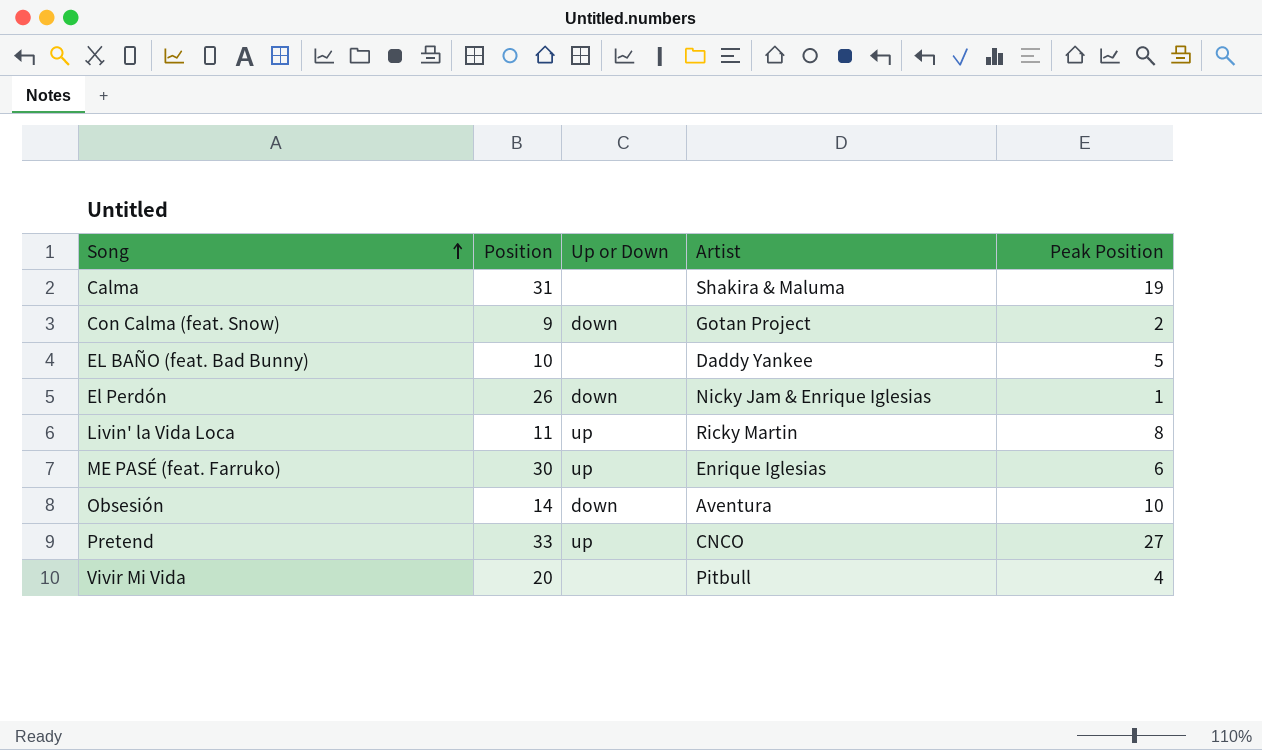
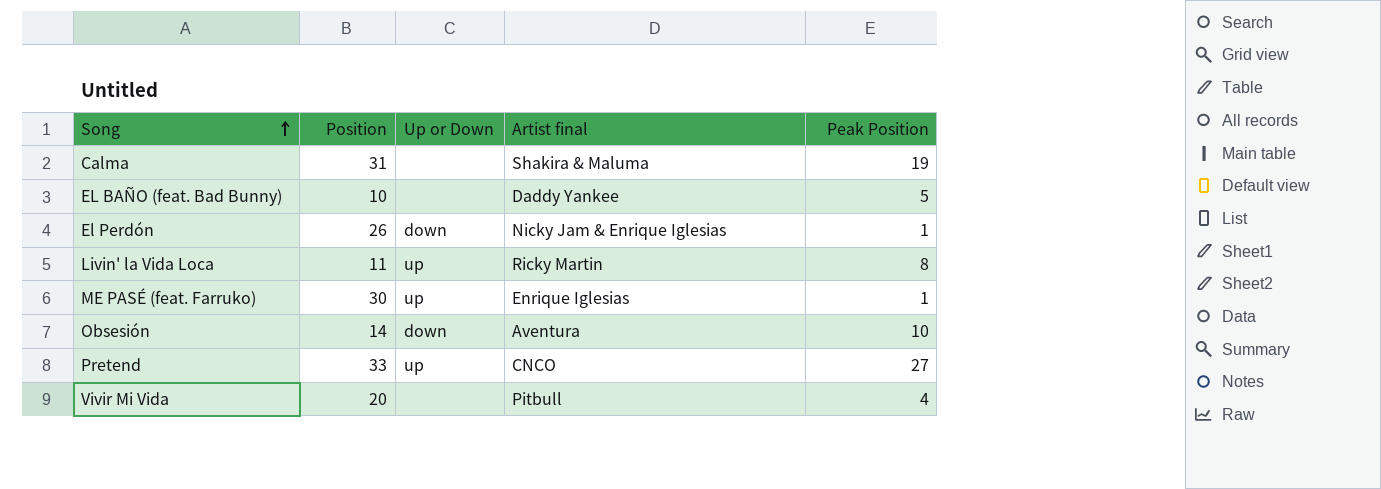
column name: Artist -> Artist final
row Con Calma (feat. Snow): 9 | down | Gotan Project | 2 -> none
ME PASÉ (feat. Farruko) | Peak Position: 6 -> 1

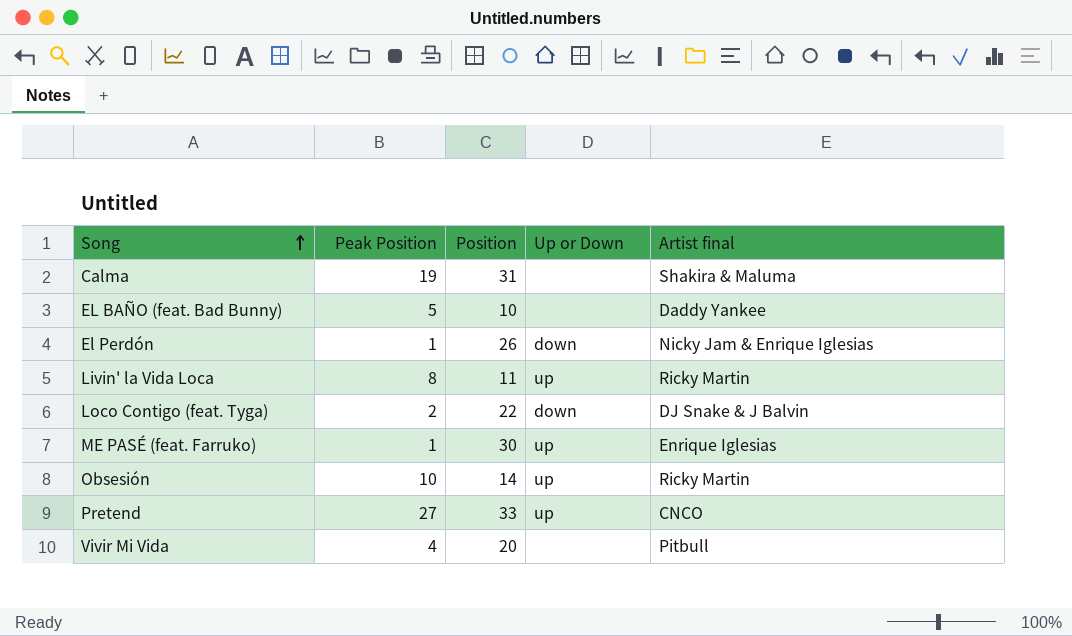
column Peak Position | position: 5 -> 2
row Loco Contigo (feat. Tyga): none -> 2 | 22 | down | DJ Snake & J Balvin
Obsesión | Up or Down: down -> up
Obsesión | Artist final: Aventura -> Ricky Martin

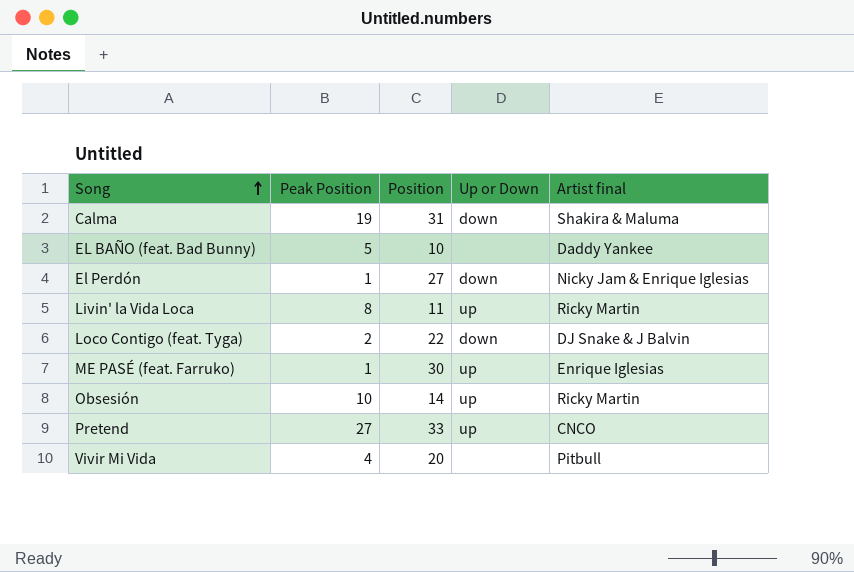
Calma | Up or Down: none -> down
El Perdón | Position: 26 -> 27

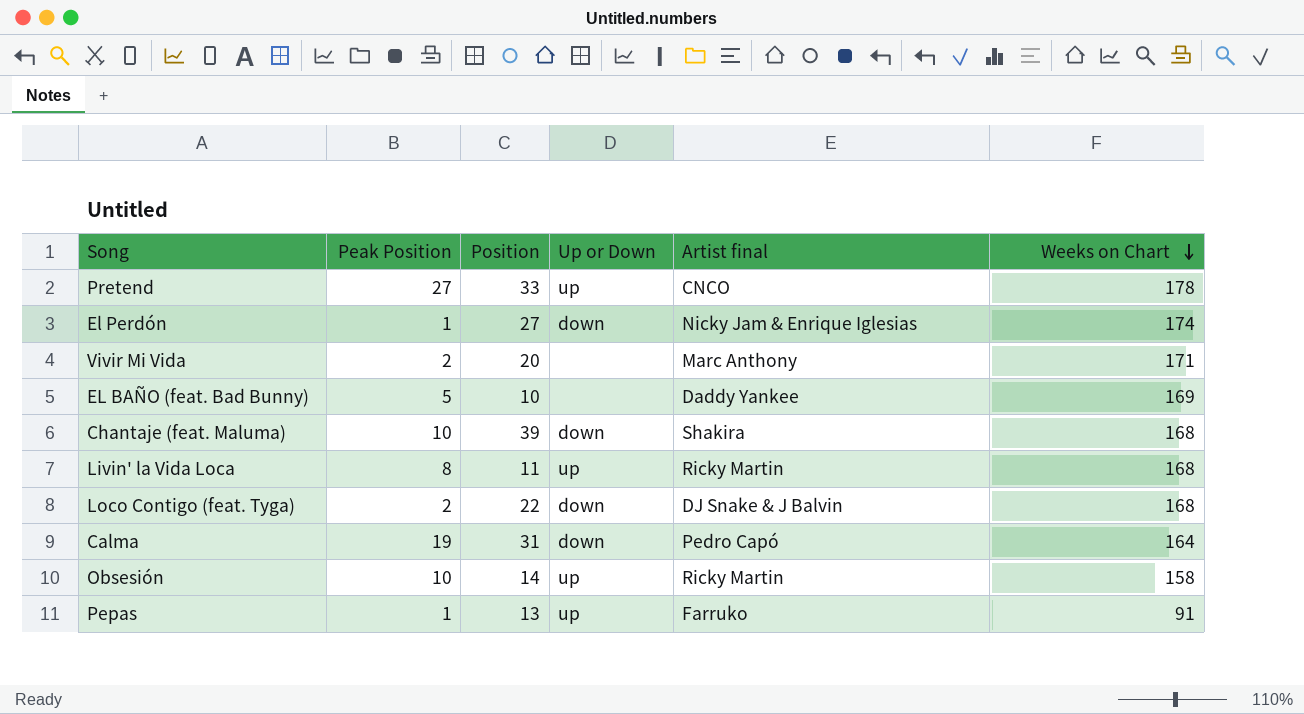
row order: Song ascending -> Weeks on Chart descending
column Weeks on Chart | position: none -> 6
row ME PASÉ (feat. Farruko): 1 | 30 | up | Enrique Iglesias -> none
Vivir Mi Vida | Peak Position: 4 -> 2
Vivir Mi Vida | Artist final: Pitbull -> Marc Anthony
row Chantaje (feat. Maluma): none -> 10 | 39 | down | Shakira | 168
Calma | Artist final: Shakira & Maluma -> Pedro Capó
row Pepas: none -> 1 | 13 | up | Farruko | 91

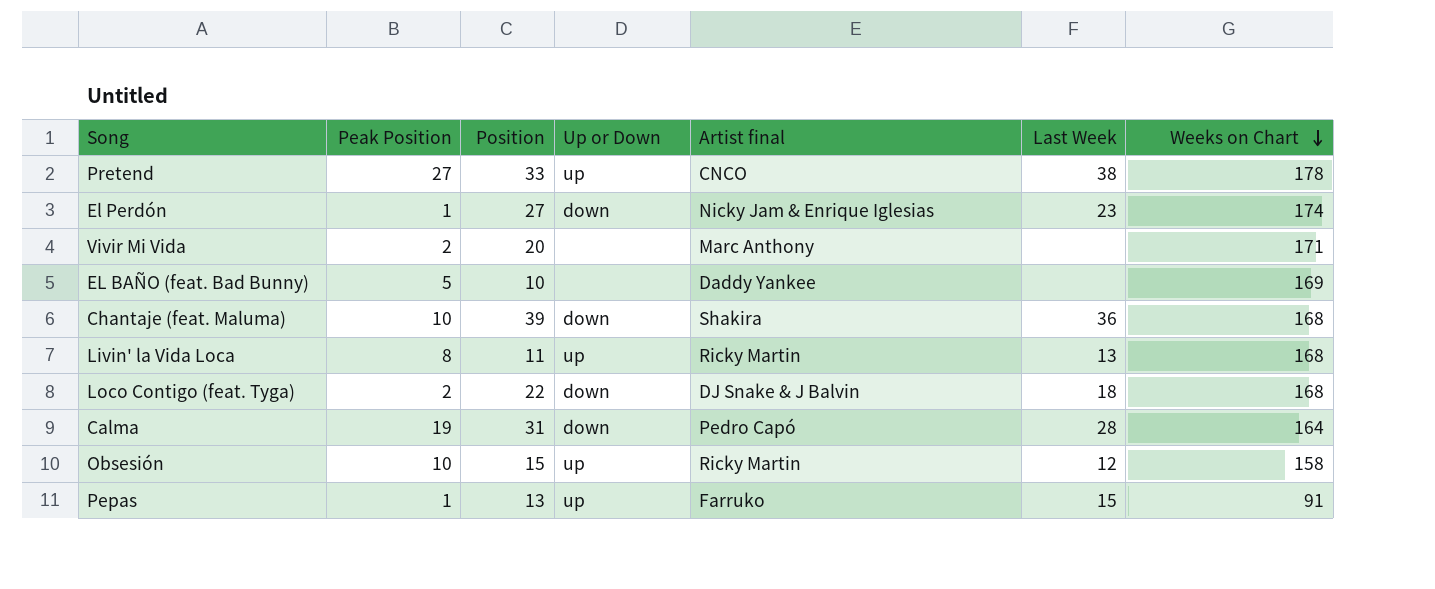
column Last Week | position: none -> 6
Obsesión | Position: 14 -> 15

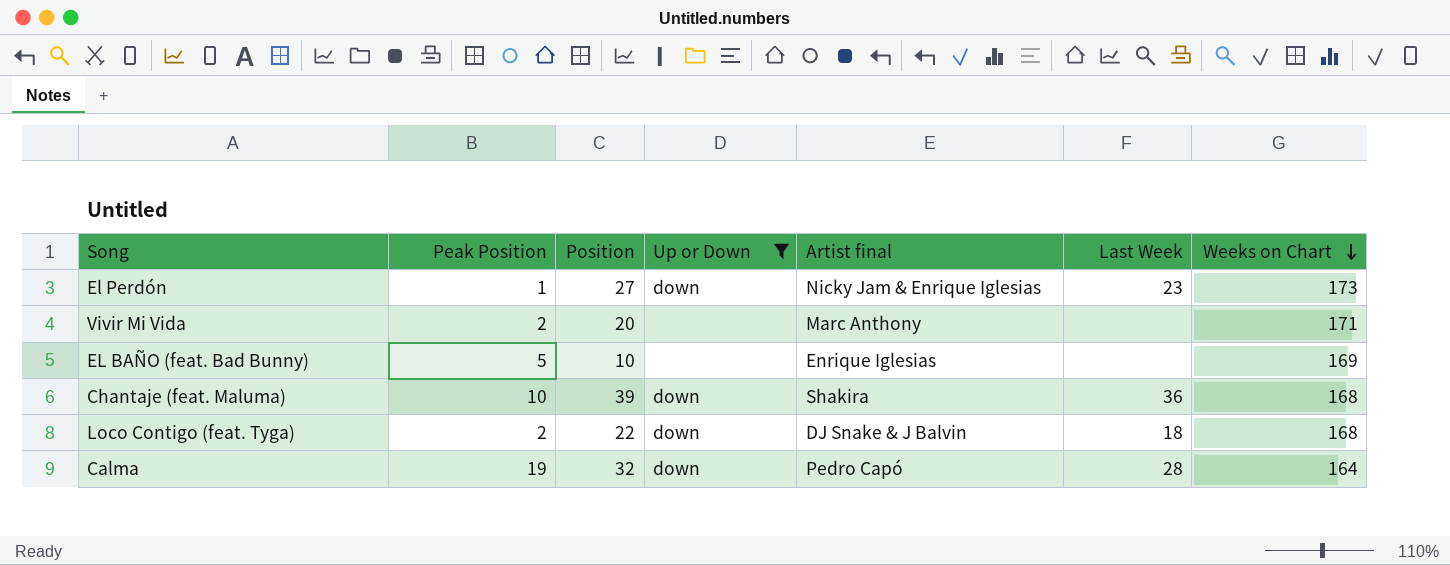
filter: none -> Up or Down != up
El Perdón | Weeks on Chart: 174 -> 173
EL BAÑO (feat. Bad Bunny) | Artist final: Daddy Yankee -> Enrique Iglesias
Calma | Position: 31 -> 32

